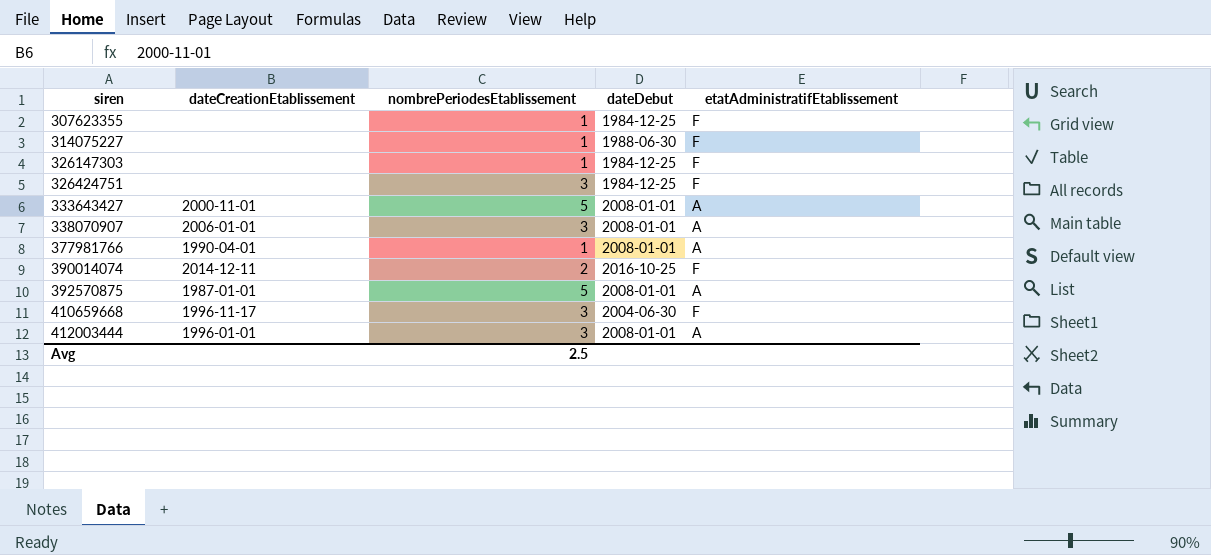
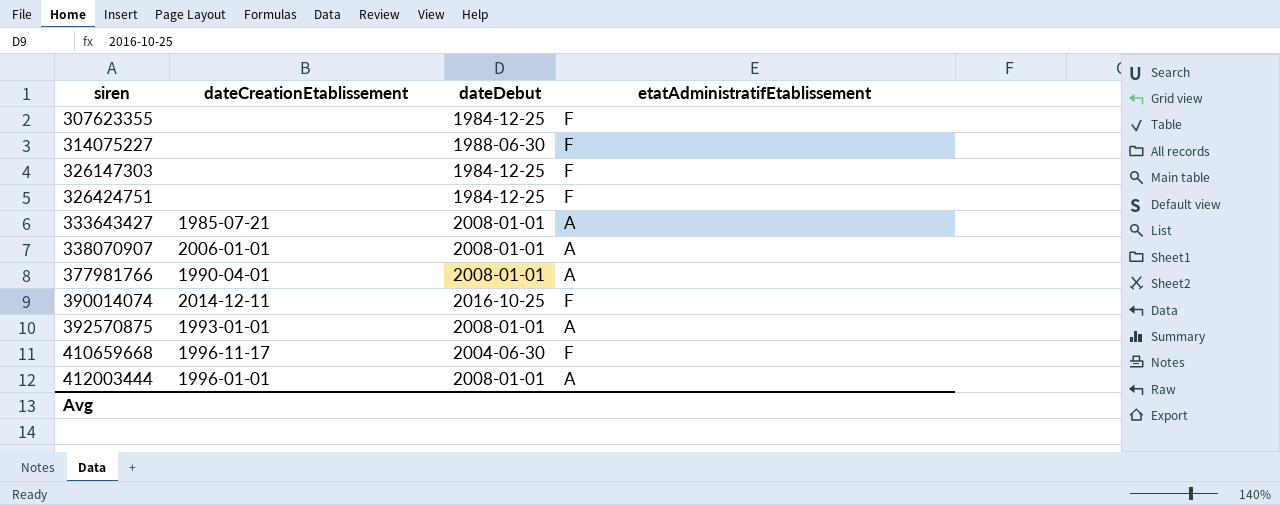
column nombrePeriodesEtablissement | position: 3 -> none
333643427 | dateCreationEtablissement: 2000-11-01 -> 1985-07-21
392570875 | dateCreationEtablissement: 1987-01-01 -> 1993-01-01

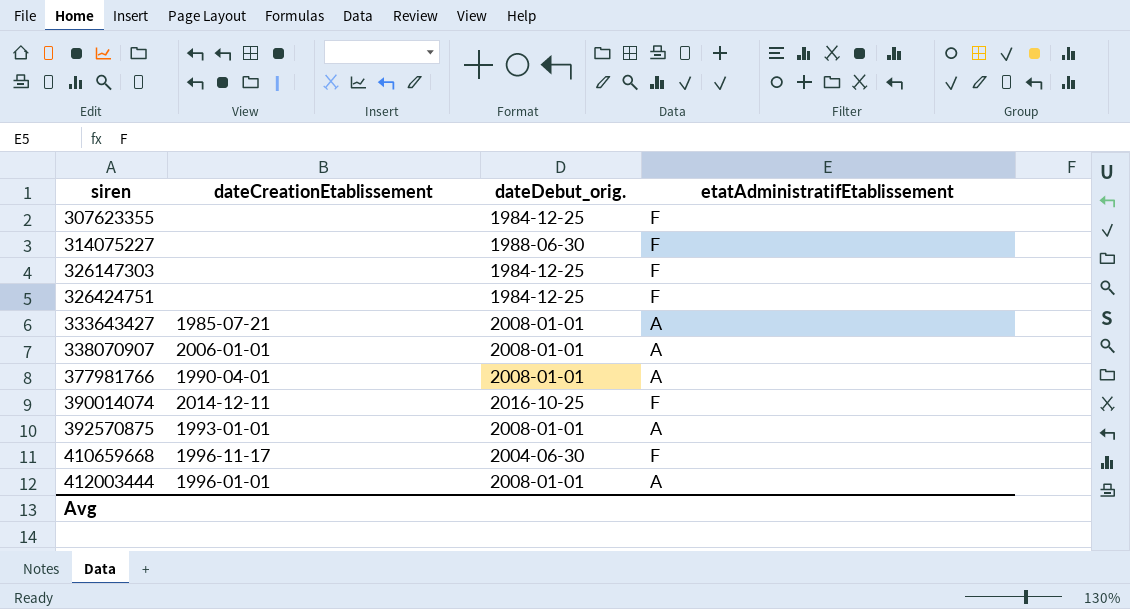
column name: dateDebut -> dateDebut_orig.

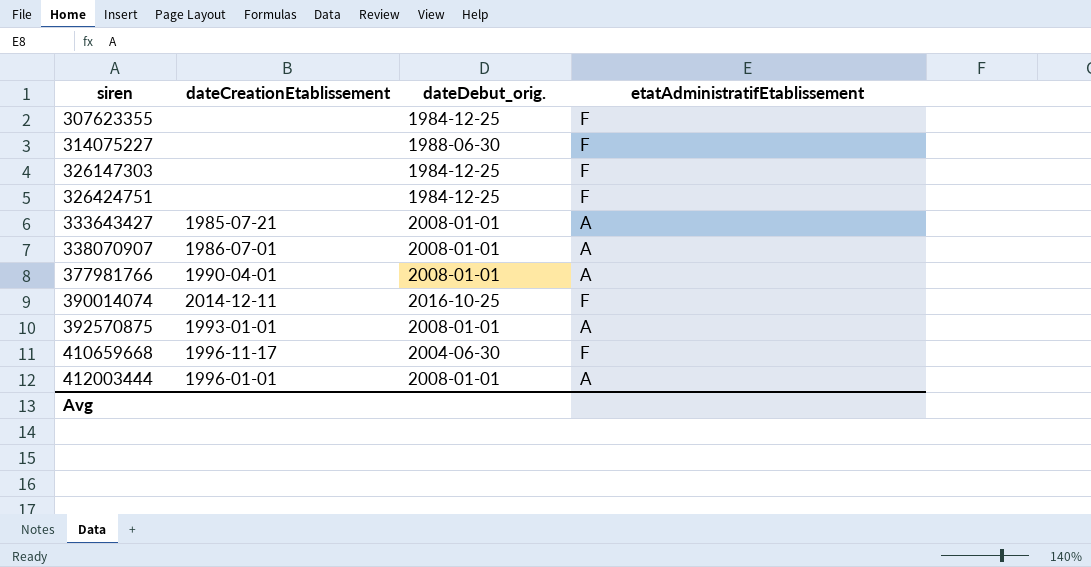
338070907 | dateCreationEtablissement: 2006-01-01 -> 1986-07-01

